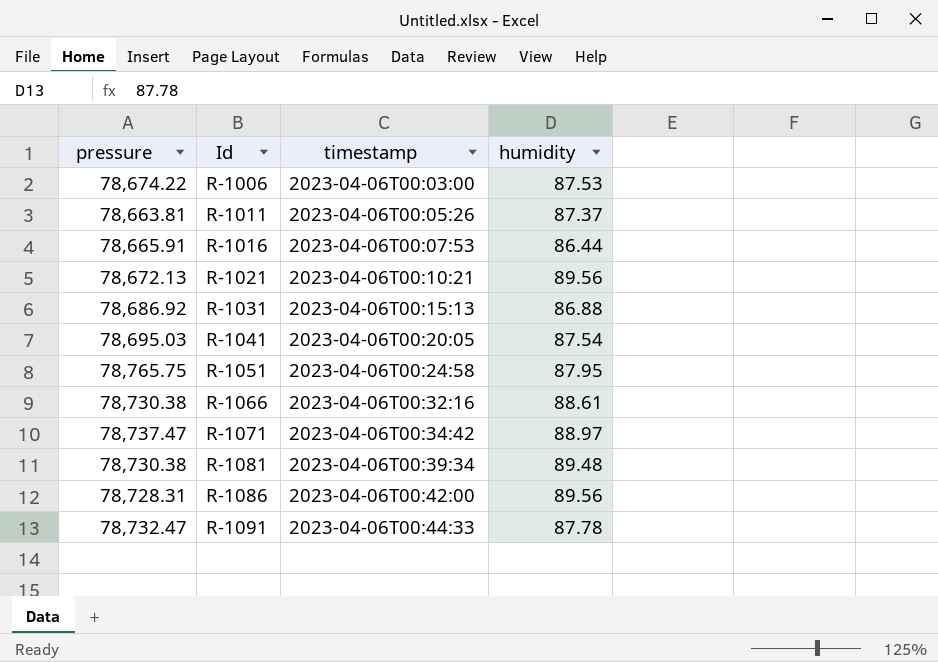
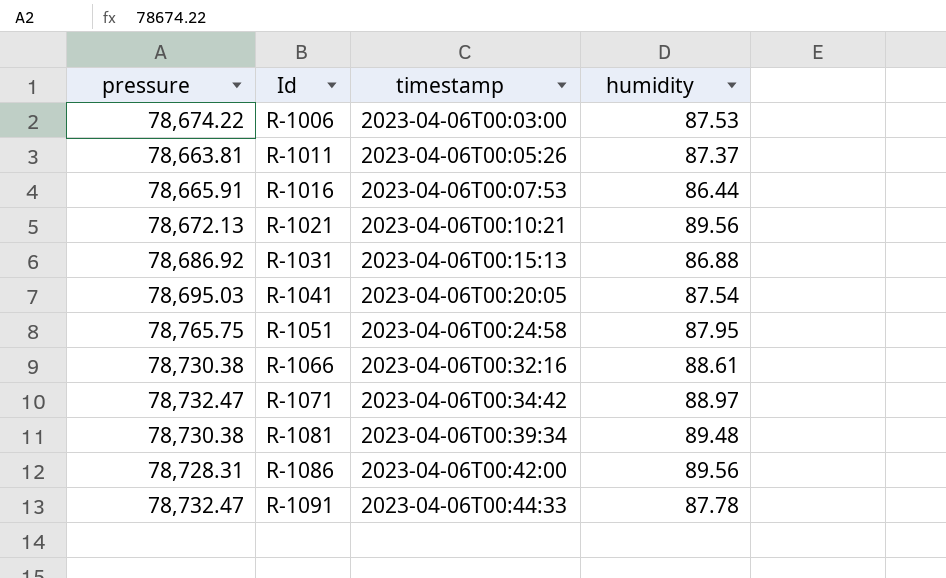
R-1071 | pressure: 78,737.47 -> 78,732.47

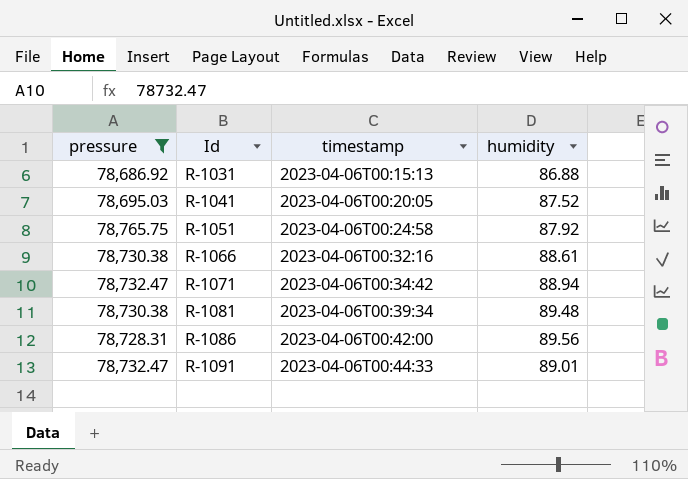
filter: none -> pressure >= 78,686.92
R-1041 | humidity: 87.54 -> 87.52
R-1051 | humidity: 87.95 -> 87.92
R-1071 | humidity: 88.97 -> 88.94
R-1091 | humidity: 87.78 -> 89.01

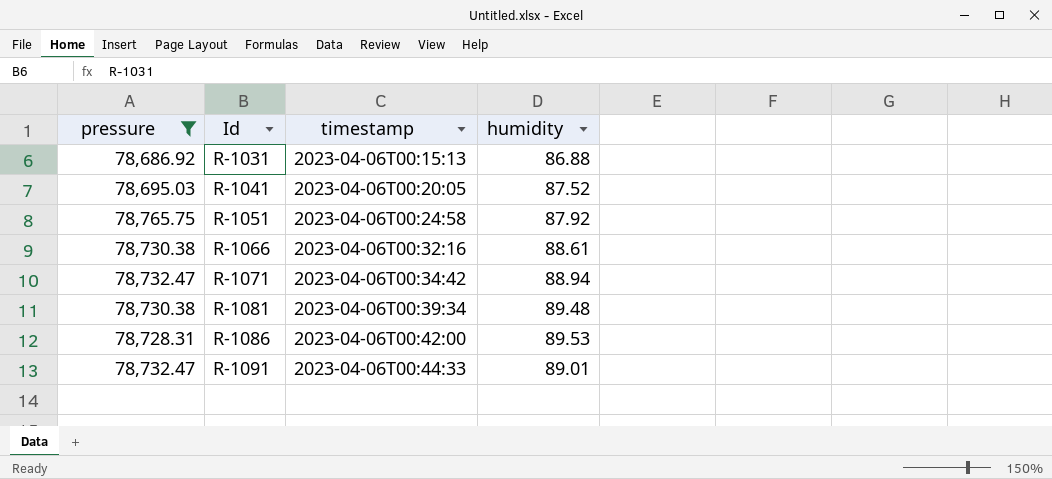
R-1086 | humidity: 89.56 -> 89.53

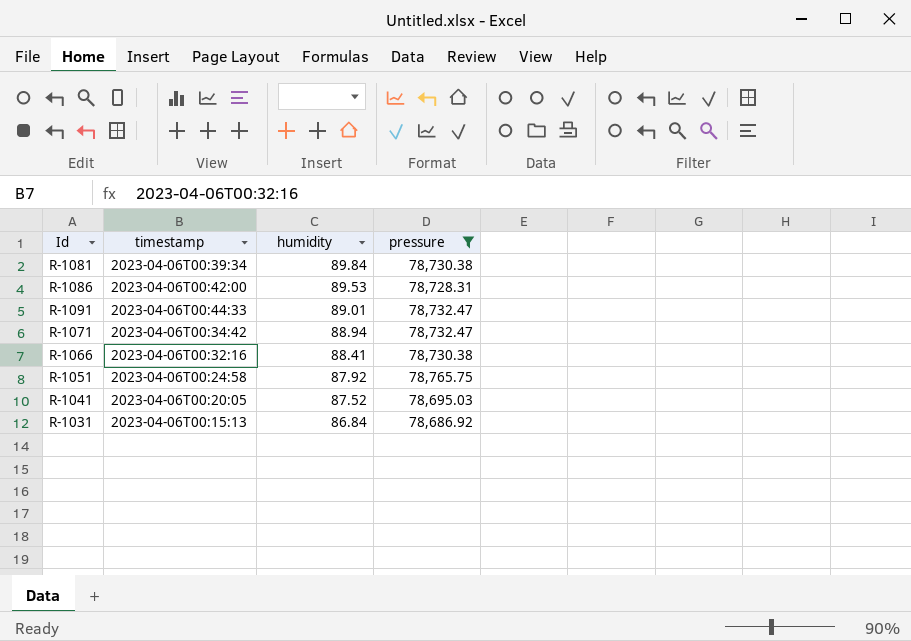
row order: Id ascending -> humidity descending
column pressure | position: 1 -> 4
R-1081 | humidity: 89.48 -> 89.84
R-1066 | humidity: 88.61 -> 88.41
R-1031 | humidity: 86.88 -> 86.84

